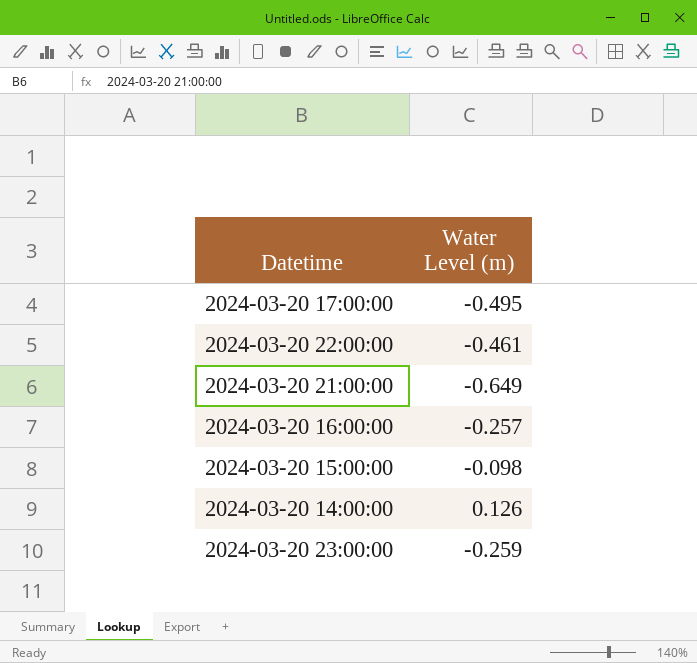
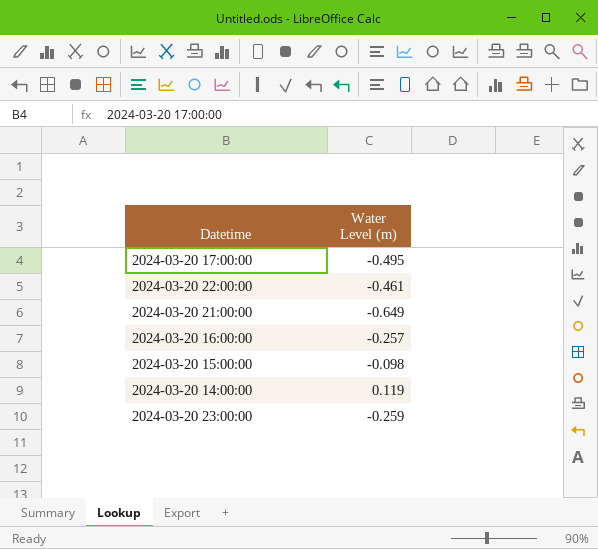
2024-03-20 14:00:00 | Water Level (m): 0.126 -> 0.119

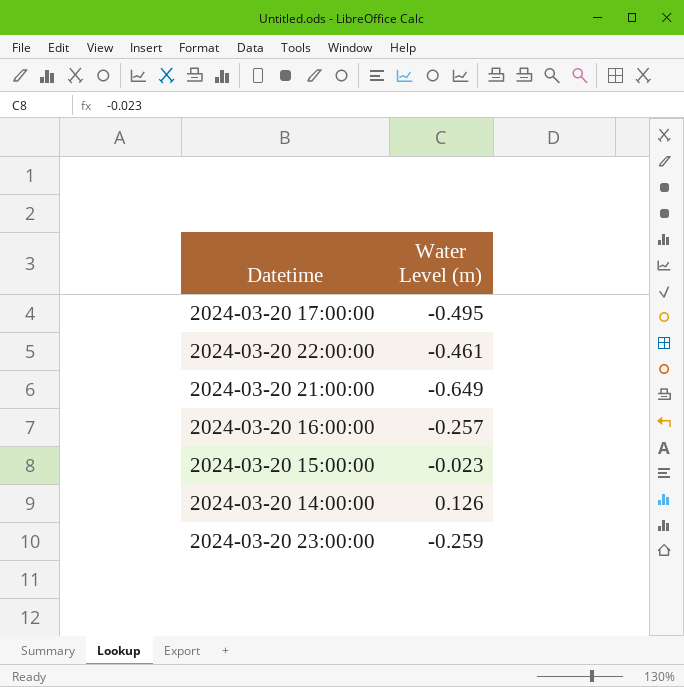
2024-03-20 15:00:00 | Water Level (m): -0.098 -> -0.023
2024-03-20 14:00:00 | Water Level (m): 0.119 -> 0.126

